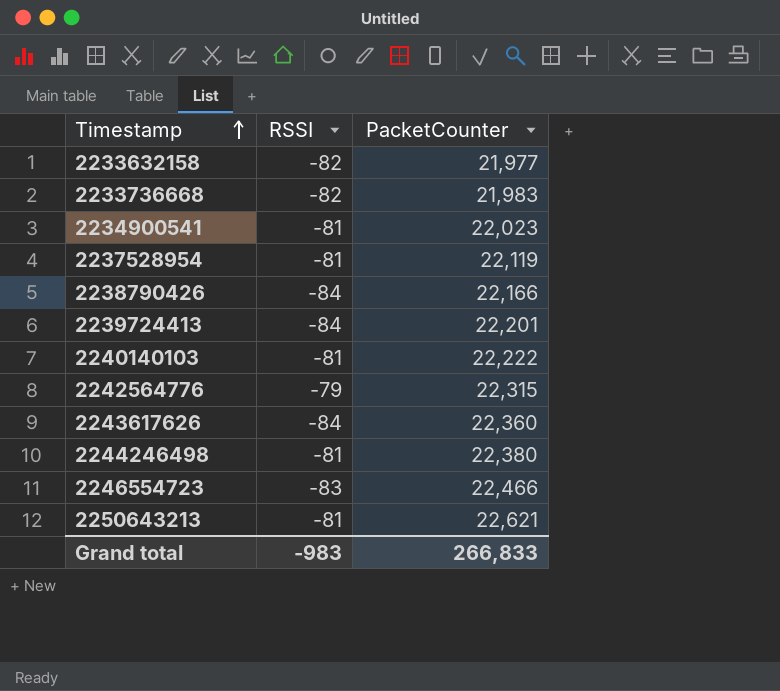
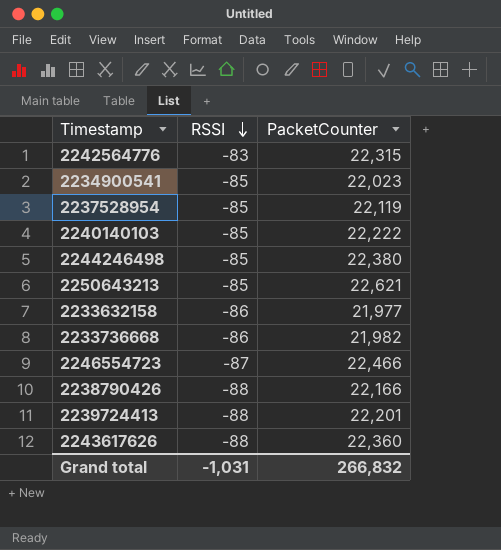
row order: Timestamp ascending -> RSSI descending
2242564776 | RSSI: -79 -> -83
2234900541 | RSSI: -81 -> -85
2237528954 | RSSI: -81 -> -85
2240140103 | RSSI: -81 -> -85
2244246498 | RSSI: -81 -> -85
2250643213 | RSSI: -81 -> -85
2233632158 | RSSI: -82 -> -86
2233736668 | RSSI: -82 -> -86
2233736668 | PacketCounter: 21,983 -> 21,982
2246554723 | RSSI: -83 -> -87
2238790426 | RSSI: -84 -> -88
2239724413 | RSSI: -84 -> -88
2243617626 | RSSI: -84 -> -88
Grand total | RSSI: -983 -> -1,031
Grand total | PacketCounter: 266,833 -> 266,832

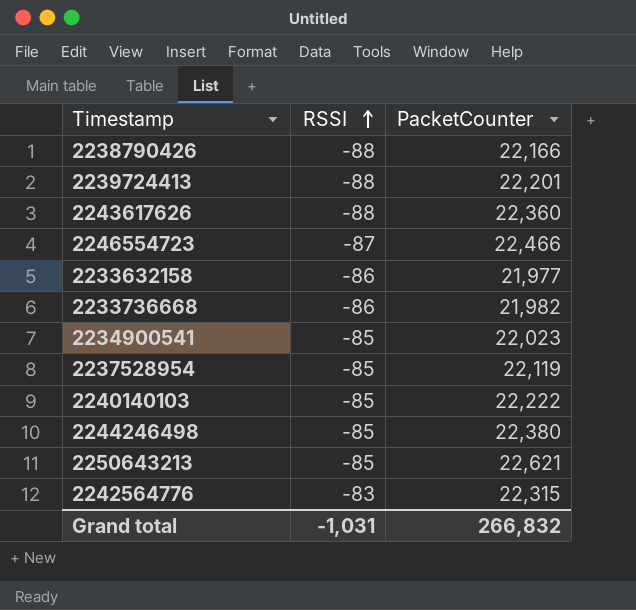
row order: RSSI descending -> RSSI ascending

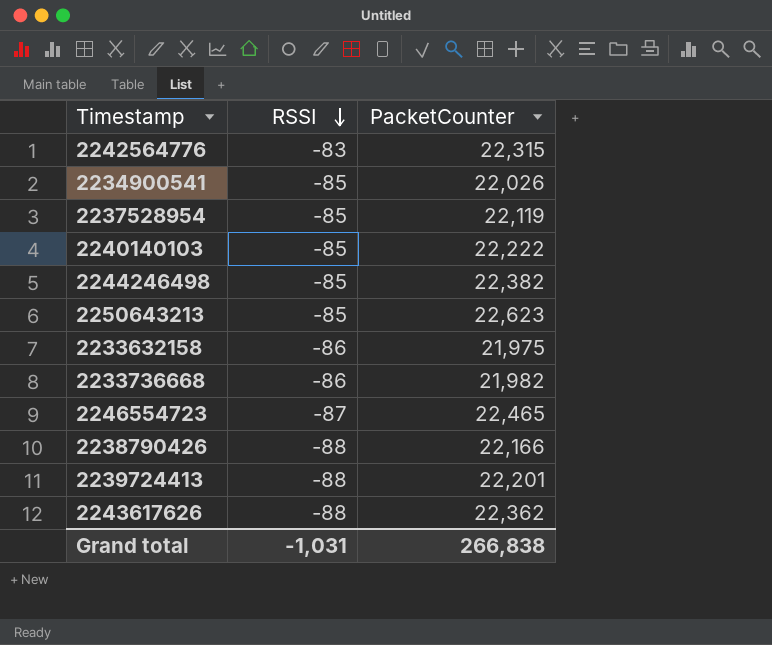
row order: RSSI ascending -> RSSI descending
2234900541 | PacketCounter: 22,023 -> 22,026
2244246498 | PacketCounter: 22,380 -> 22,382
2250643213 | PacketCounter: 22,621 -> 22,623
2233632158 | PacketCounter: 21,977 -> 21,975
2246554723 | PacketCounter: 22,466 -> 22,465
2243617626 | PacketCounter: 22,360 -> 22,362
Grand total | PacketCounter: 266,832 -> 266,838

